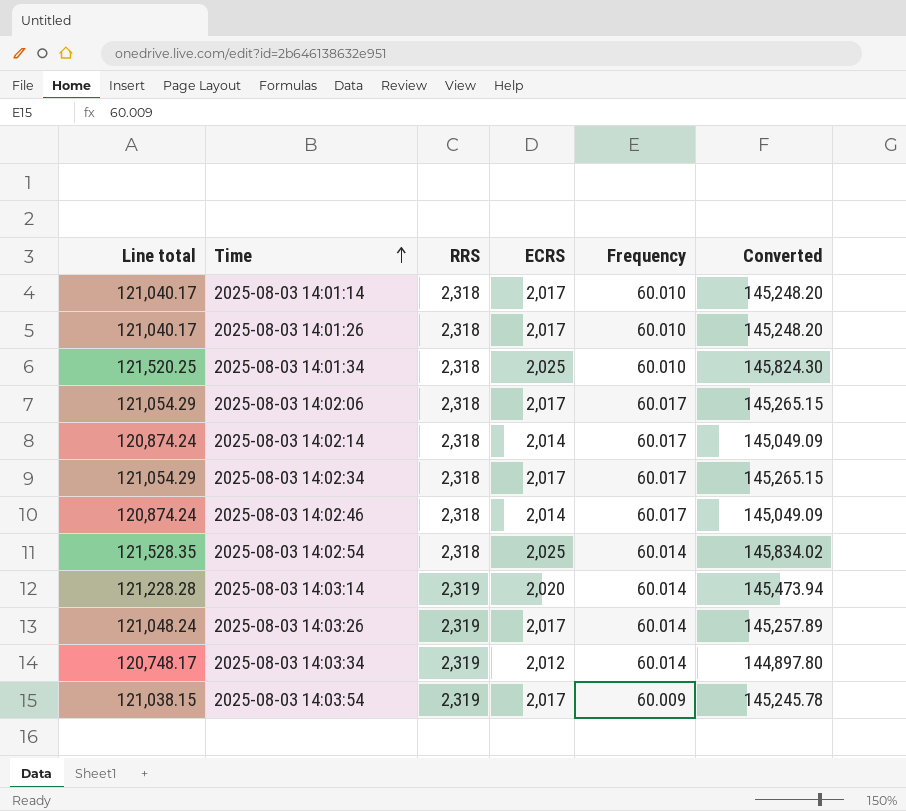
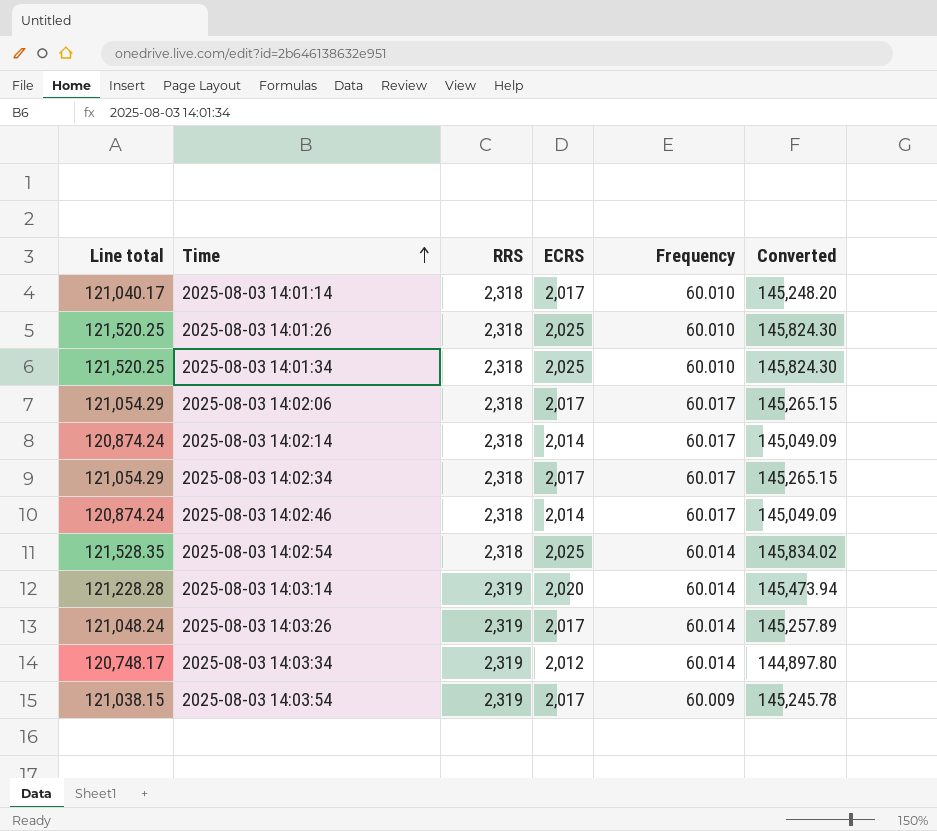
2025-08-03 14:01:26 | Line total: 121,040.17 -> 121,520.25
2025-08-03 14:01:26 | ECRS: 2,017 -> 2,025
2025-08-03 14:01:26 | Converted: 145,248.20 -> 145,824.30

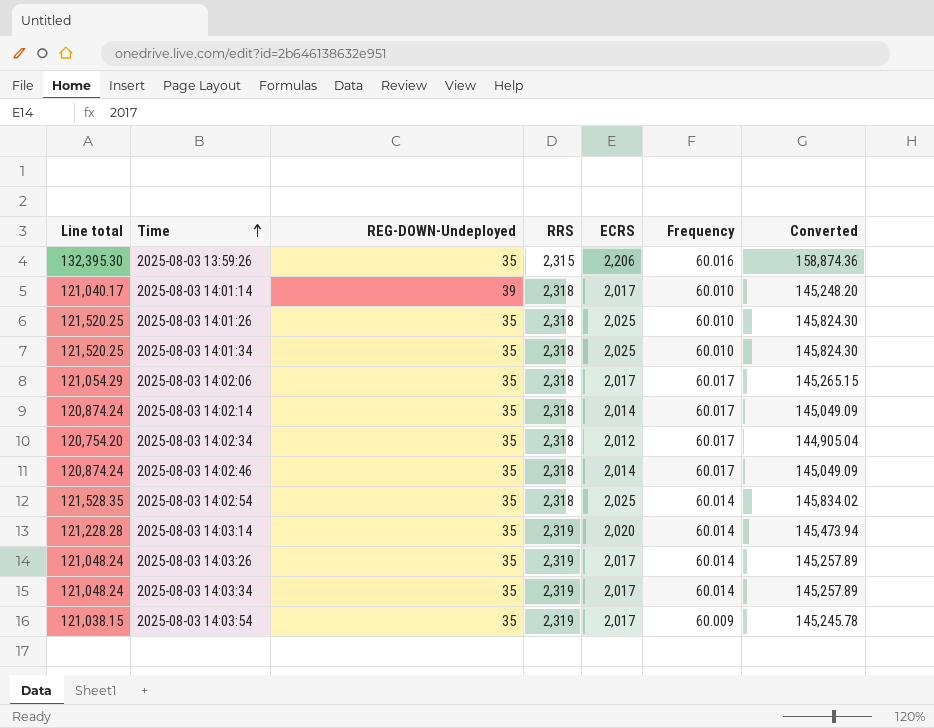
column REG-DOWN-Undeployed | position: none -> 3
row 2025-08-03 13:59:26: none -> 132,395.30 | 35 | 2,315 | 2,206 | 60.016 | 158,874.36
2025-08-03 14:02:34 | Line total: 121,054.29 -> 120,754.20
2025-08-03 14:02:34 | ECRS: 2,017 -> 2,012
2025-08-03 14:02:34 | Converted: 145,265.15 -> 144,905.04
2025-08-03 14:03:34 | Line total: 120,748.17 -> 121,048.24
2025-08-03 14:03:34 | ECRS: 2,012 -> 2,017
2025-08-03 14:03:34 | Converted: 144,897.80 -> 145,257.89

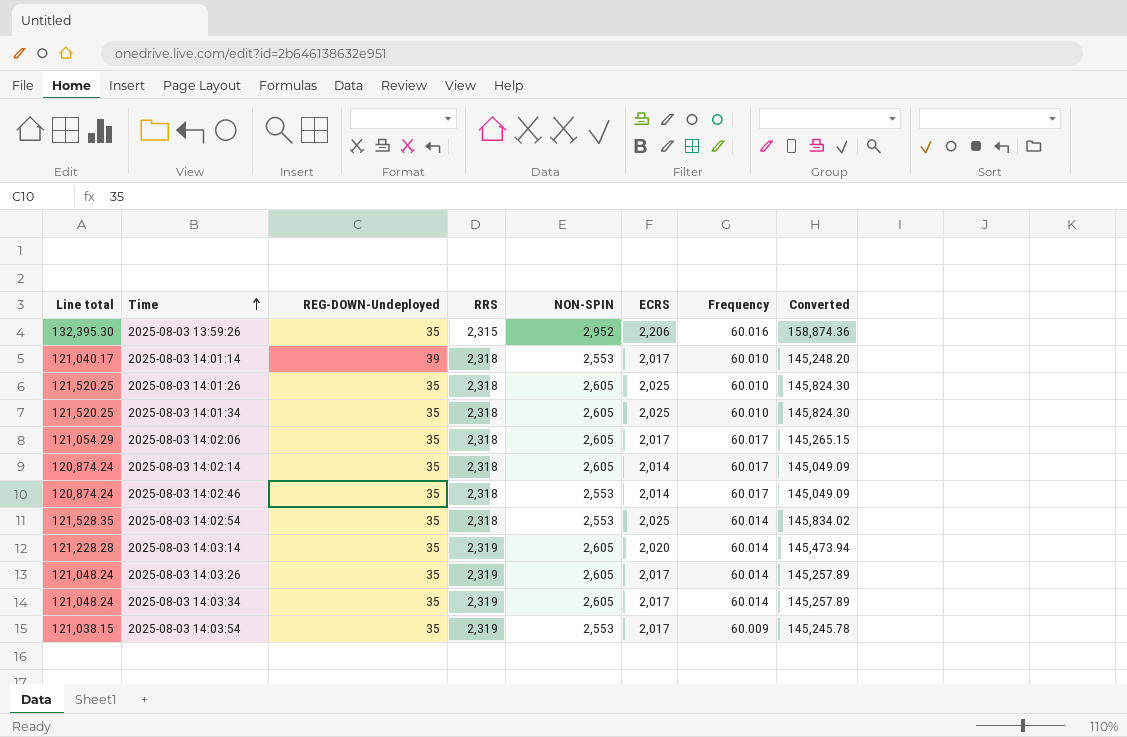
column NON-SPIN | position: none -> 5
row 2025-08-03 14:02:34: 120,754.20 | 35 | 2,318 | 2,012 | 60.017 | 144,905.04 -> none

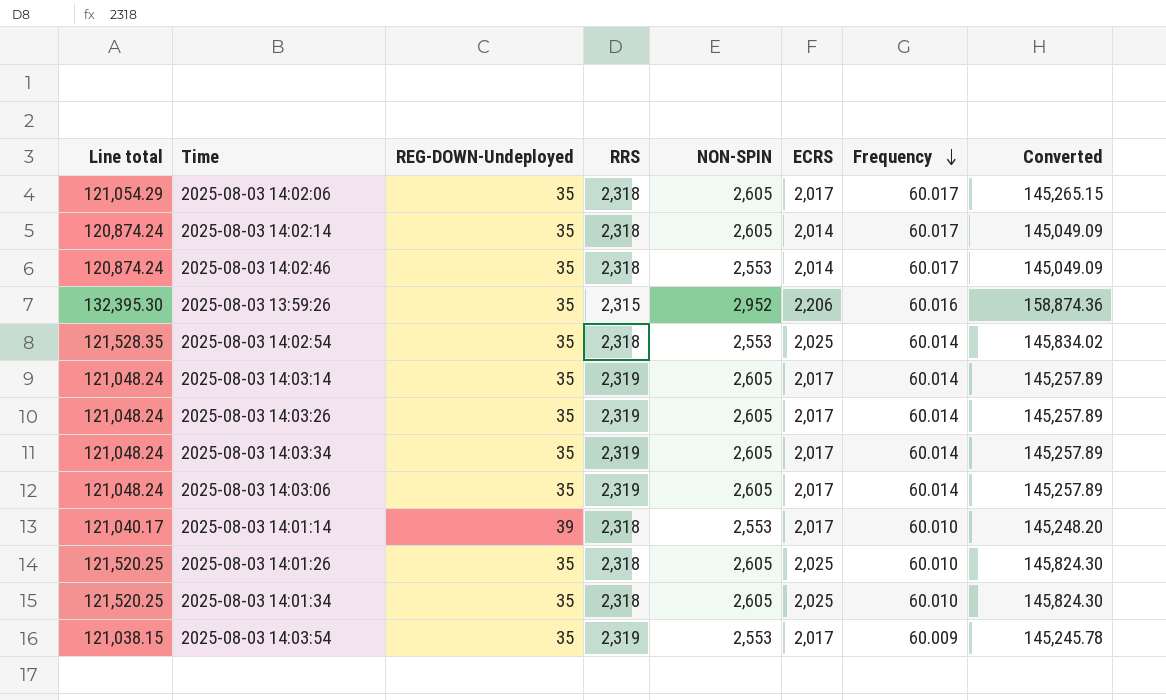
row order: Time ascending -> Frequency descending
2025-08-03 14:03:14 | Line total: 121,228.28 -> 121,048.24
2025-08-03 14:03:14 | ECRS: 2,020 -> 2,017
2025-08-03 14:03:14 | Converted: 145,473.94 -> 145,257.89
row 2025-08-03 14:03:06: none -> 121,048.24 | 35 | 2,319 | 2,605 | 2,017 | 60.014 | 145,257.89

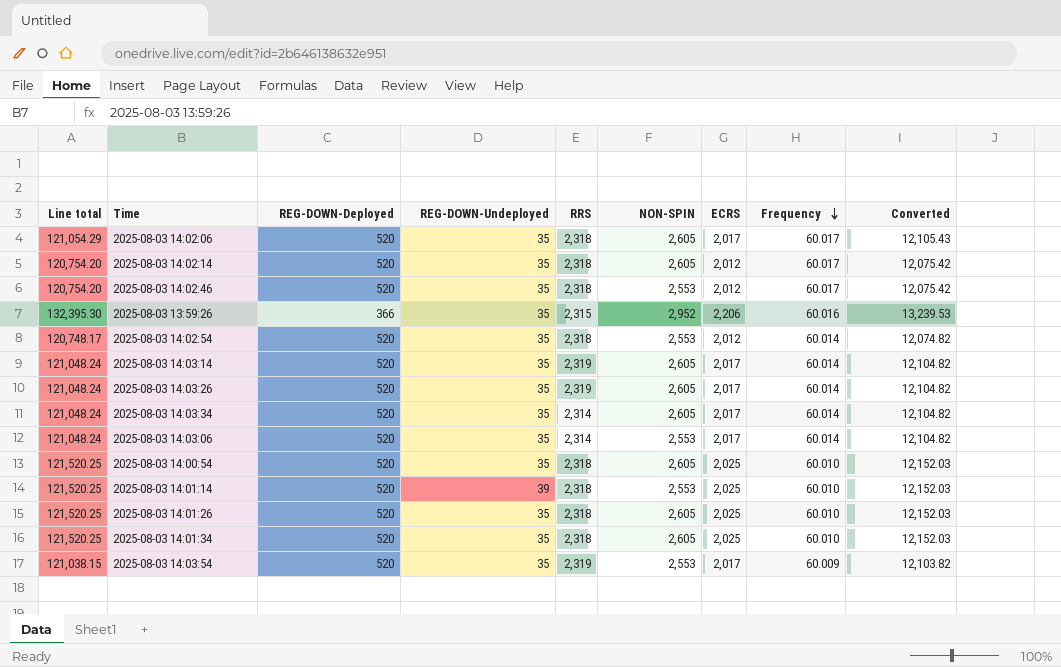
column REG-DOWN-Deployed | position: none -> 3
column Converted | formula: [Line total] * 1.2 -> [Line total] * 0.1
2025-08-03 14:02:14 | Line total: 120,874.24 -> 120,754.20
2025-08-03 14:02:14 | ECRS: 2,014 -> 2,012
2025-08-03 14:02:46 | Line total: 120,874.24 -> 120,754.20
2025-08-03 14:02:46 | ECRS: 2,014 -> 2,012
2025-08-03 14:02:54 | Line total: 121,528.35 -> 120,748.17
2025-08-03 14:02:54 | ECRS: 2,025 -> 2,012
2025-08-03 14:03:34 | RRS: 2,319 -> 2,314
2025-08-03 14:03:06 | RRS: 2,319 -> 2,314
2025-08-03 14:03:06 | NON-SPIN: 2,605 -> 2,553
row 2025-08-03 14:00:54: none -> 121,520.25 | 520 | 35 | 2,318 | 2,605 | 2,025 | 60.010 | 12,152.03
2025-08-03 14:01:14 | Line total: 121,040.17 -> 121,520.25
2025-08-03 14:01:14 | ECRS: 2,017 -> 2,025

